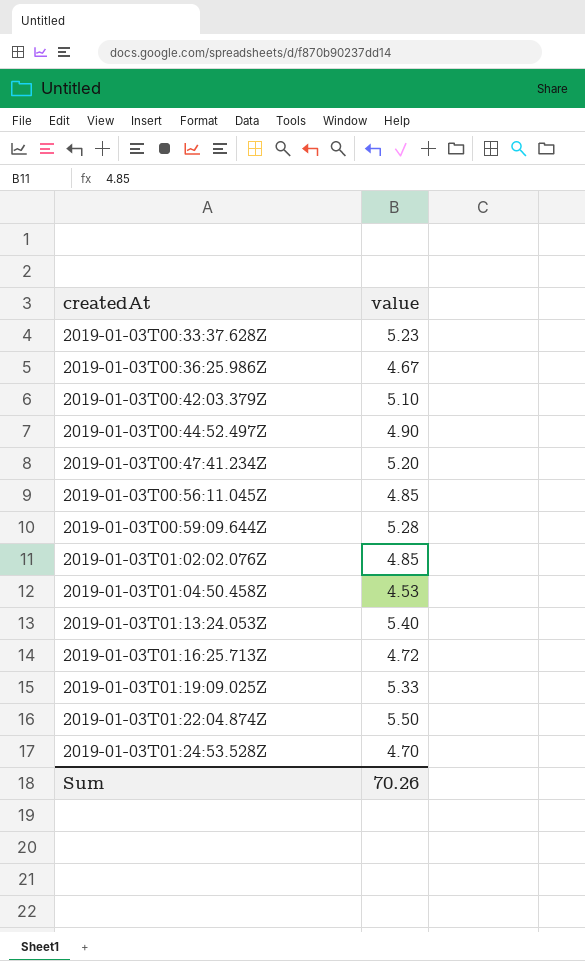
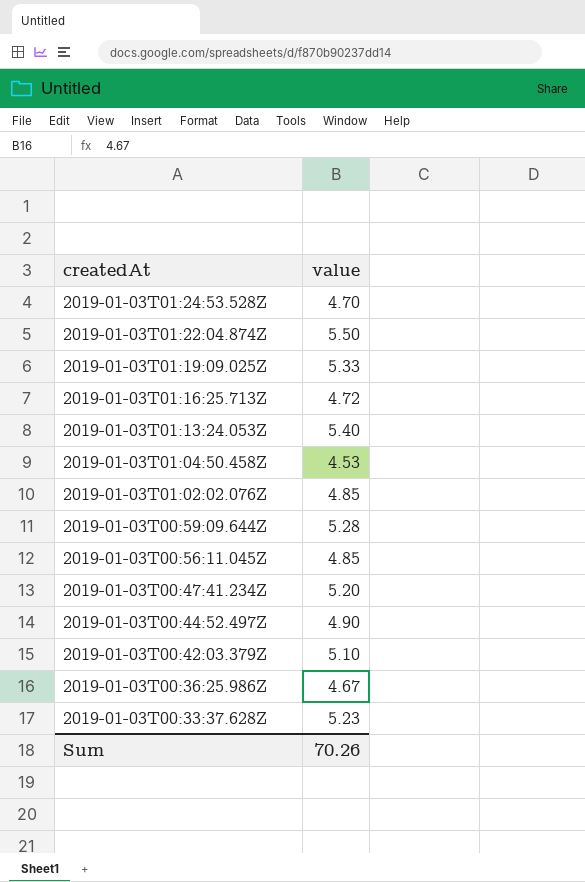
row order: createdAt ascending -> createdAt descending

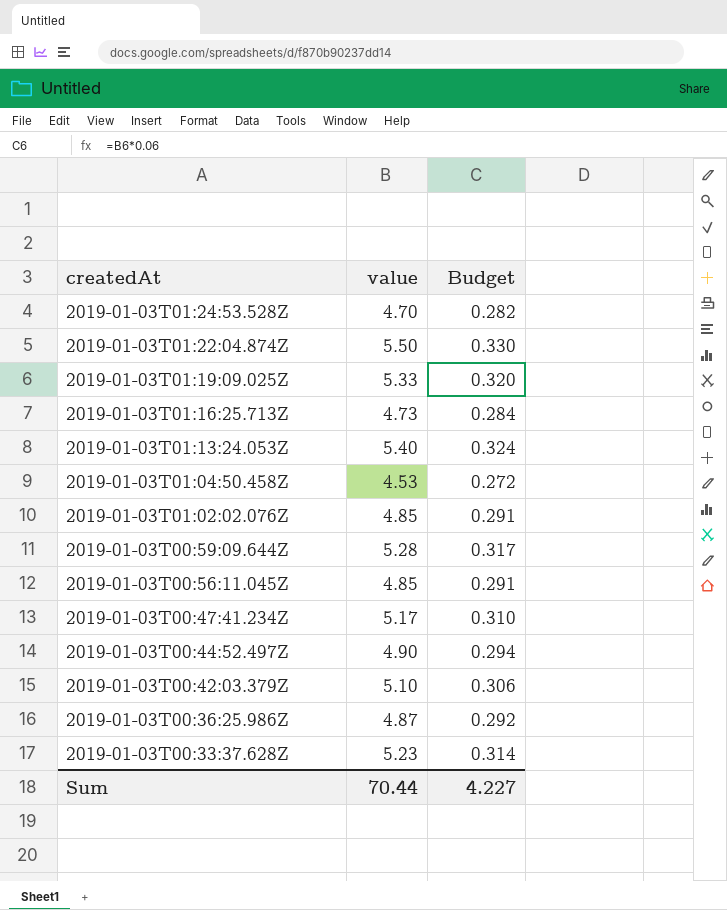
column Budget | formula: none -> [value] * 0.06
2019-01-03T01:16:25.713Z | value: 4.72 -> 4.73
2019-01-03T00:47:41.234Z | value: 5.20 -> 5.17
2019-01-03T00:36:25.986Z | value: 4.67 -> 4.87
Sum | value: 70.26 -> 70.44

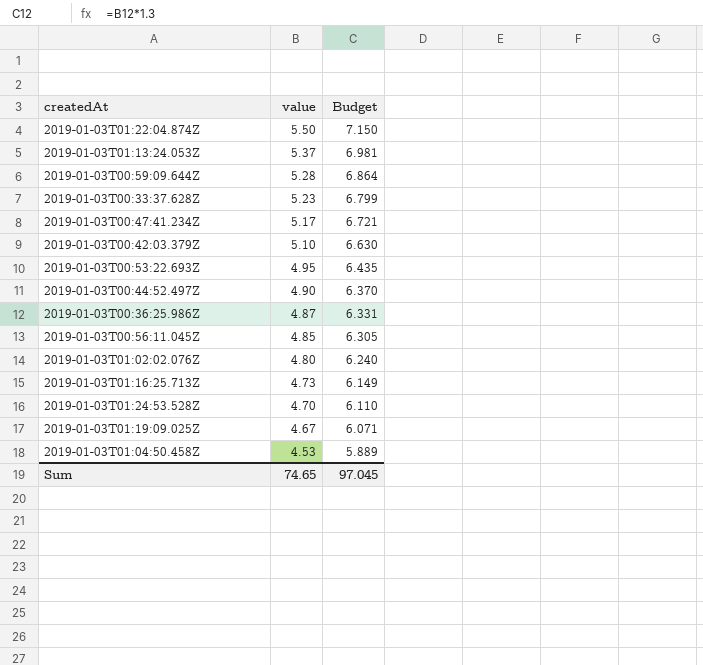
row order: createdAt descending -> value descending
column Budget | formula: [value] * 0.06 -> [value] * 1.3
2019-01-03T01:13:24.053Z | value: 5.40 -> 5.37
row 2019-01-03T00:53:22.693Z: none -> 4.95 | 6.435
2019-01-03T01:02:02.076Z | value: 4.85 -> 4.80
2019-01-03T01:19:09.025Z | value: 5.33 -> 4.67
Sum | value: 70.44 -> 74.65
Sum | Budget: 4.227 -> 97.045

